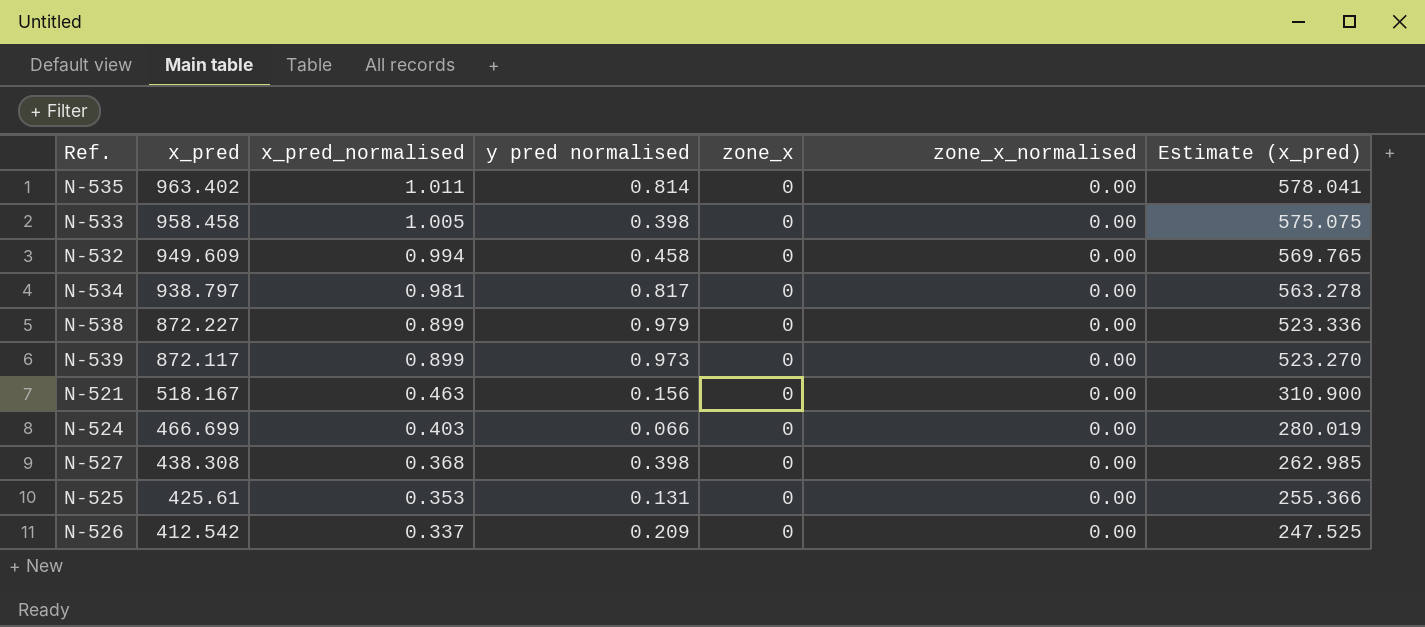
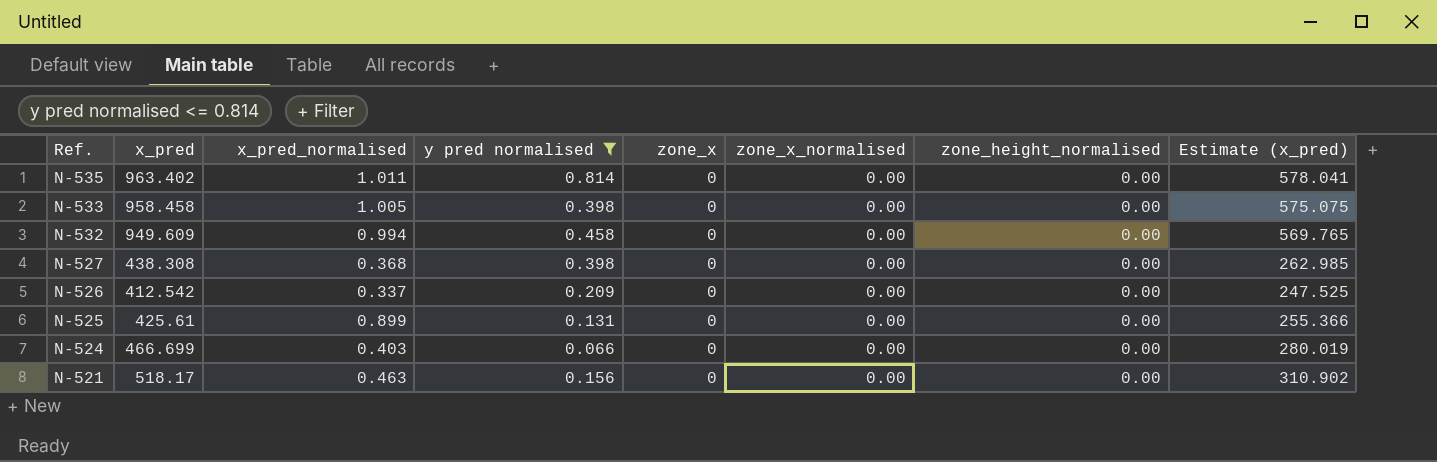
filter: none -> y pred normalised <= 0.814
row order: x_pred descending -> Ref. descending
column zone_height_normalised | position: none -> 7
N-525 | x_pred_normalised: 0.353 -> 0.899
N-521 | x_pred: 518.167 -> 518.17
N-521 | Estimate (x_pred): 310.900 -> 310.902

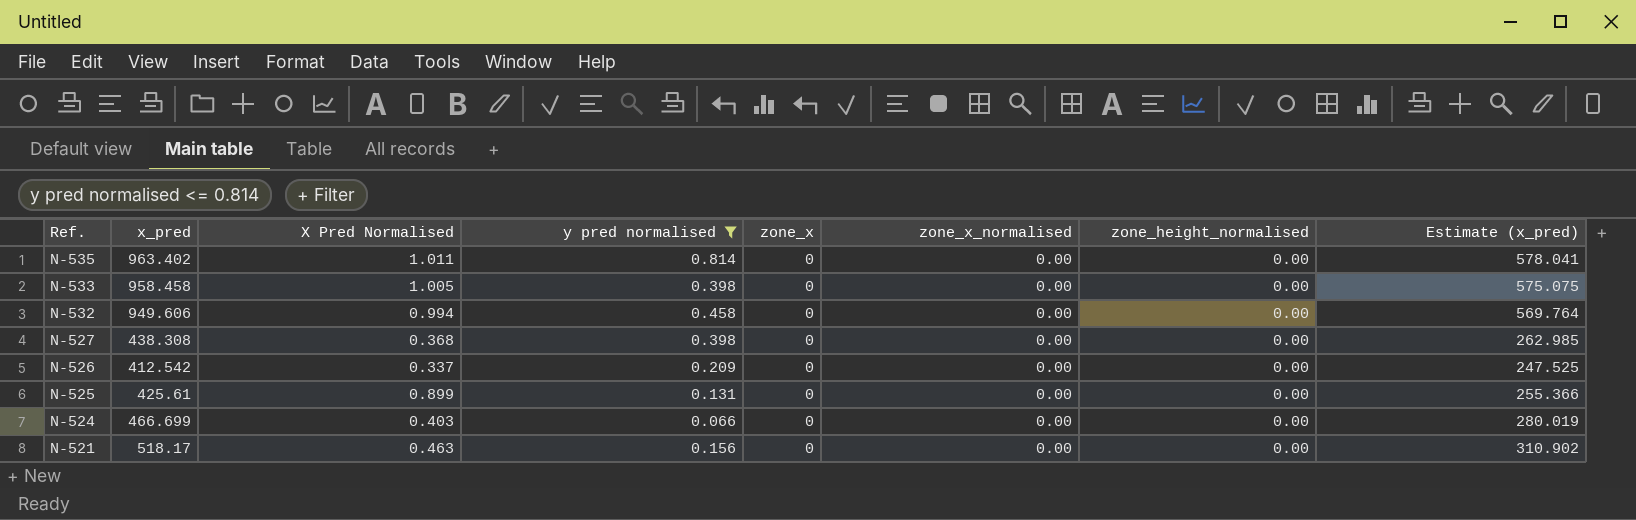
column name: x_pred_normalised -> X Pred Normalised
N-532 | x_pred: 949.609 -> 949.606
N-532 | Estimate (x_pred): 569.765 -> 569.764

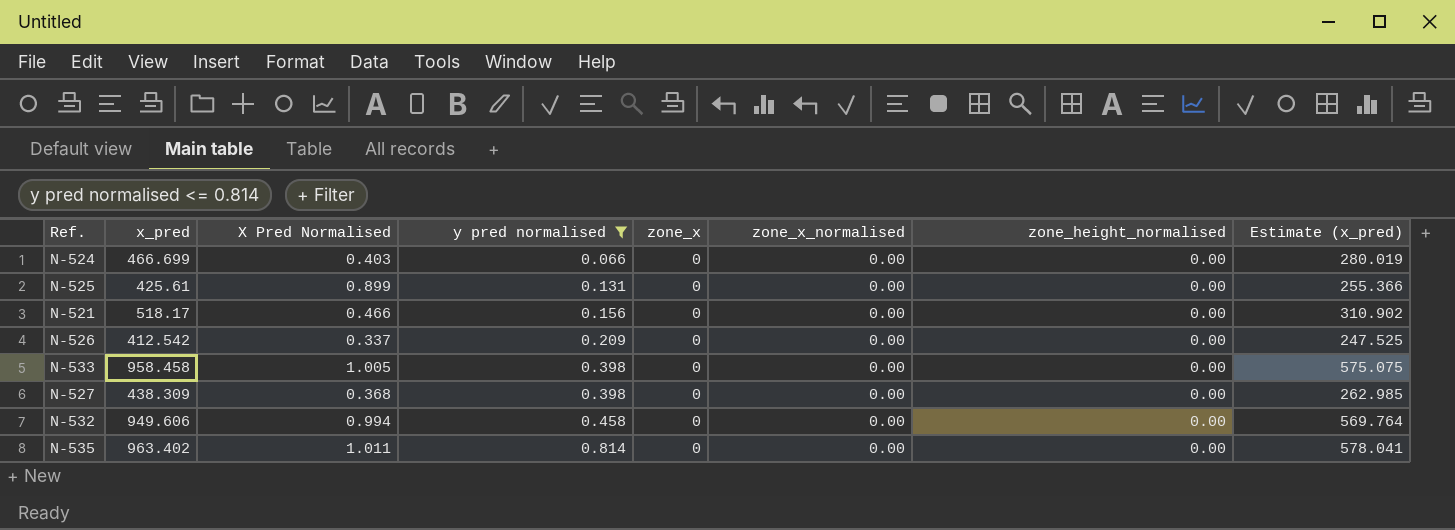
row order: Ref. descending -> y pred normalised ascending
N-521 | X Pred Normalised: 0.463 -> 0.466
N-527 | x_pred: 438.308 -> 438.309

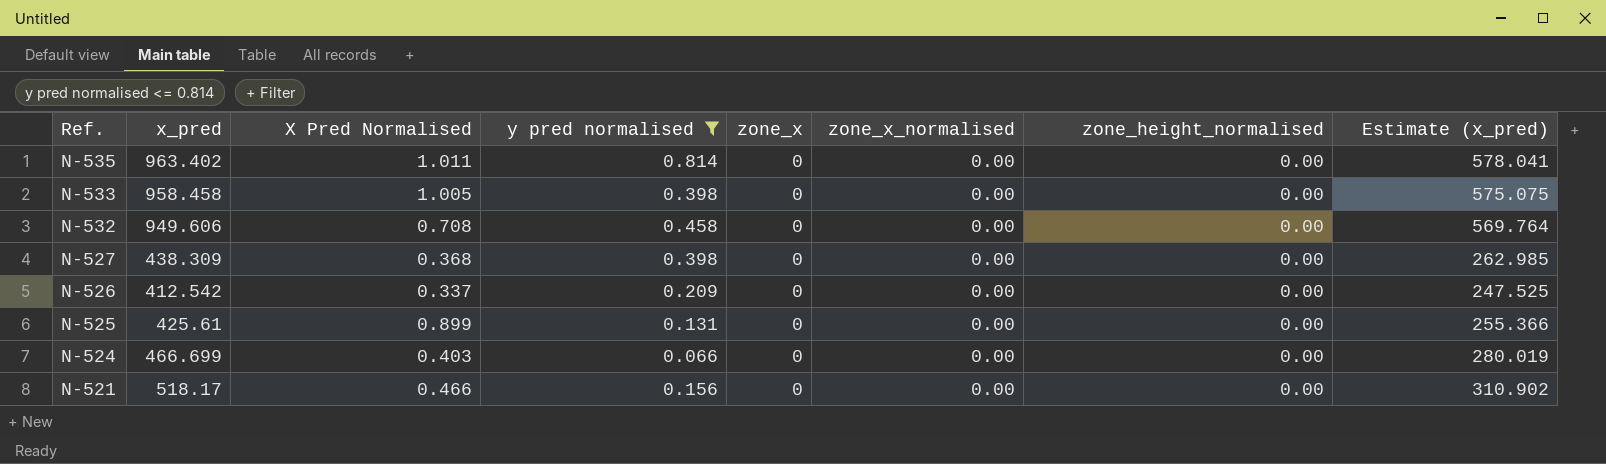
row order: y pred normalised ascending -> Ref. descending
N-532 | X Pred Normalised: 0.994 -> 0.708

